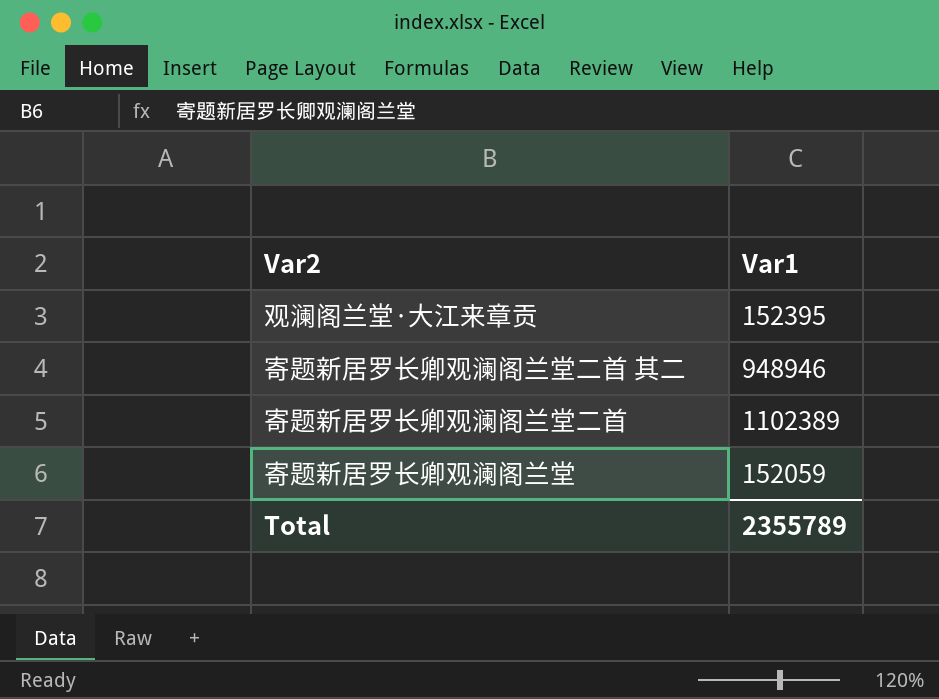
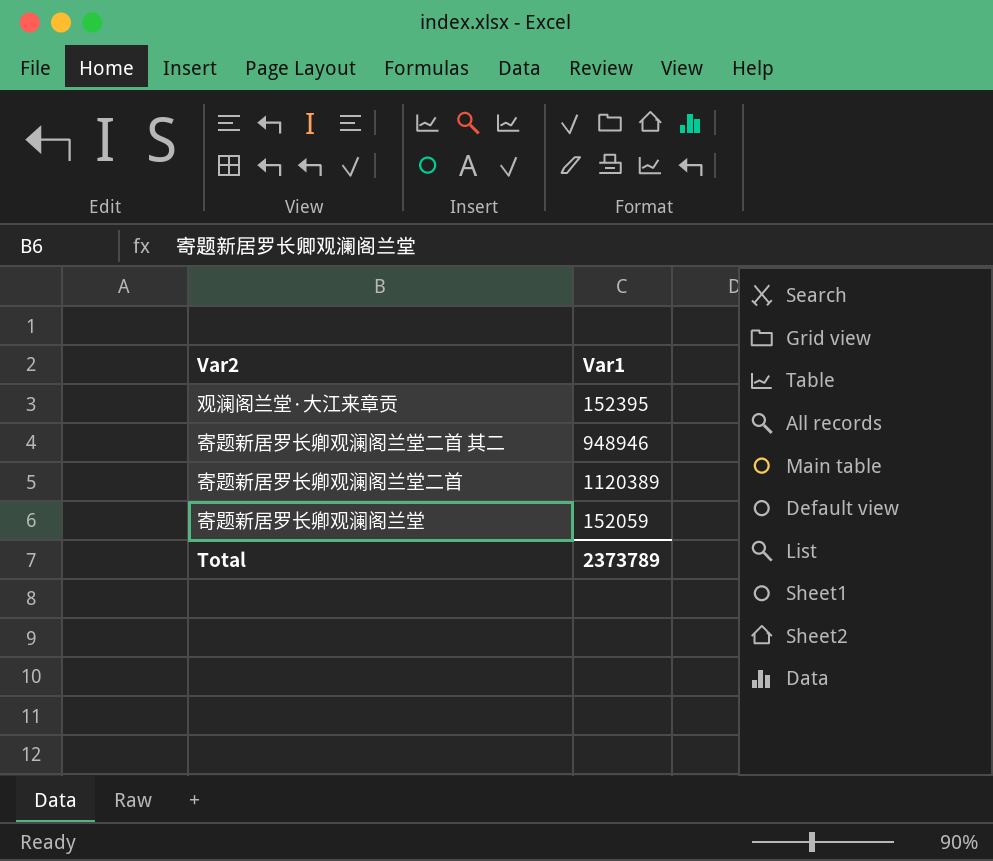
寄题新居罗长卿观澜阁兰堂二首 | Var1: 1102389 -> 1120389
Total | Var1: 2355789 -> 2373789

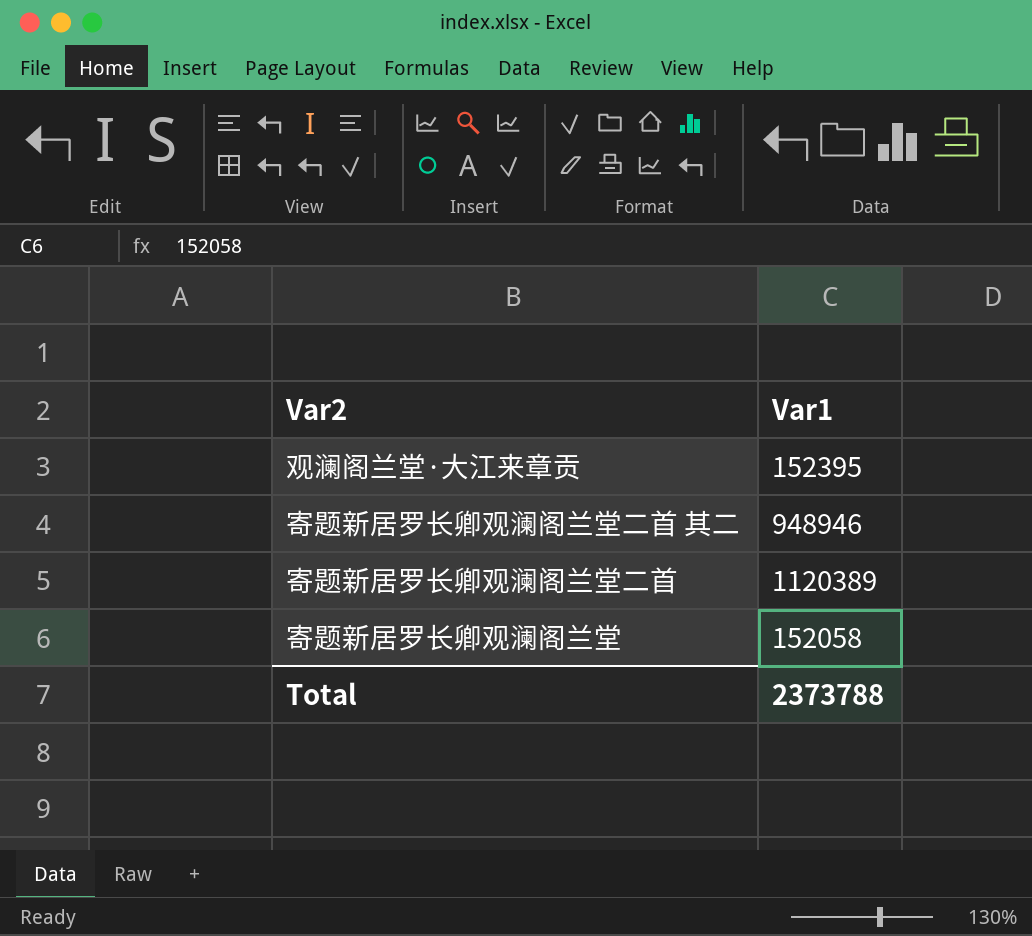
寄题新居罗长卿观澜阁兰堂 | Var1: 152059 -> 152058
Total | Var1: 2373789 -> 2373788

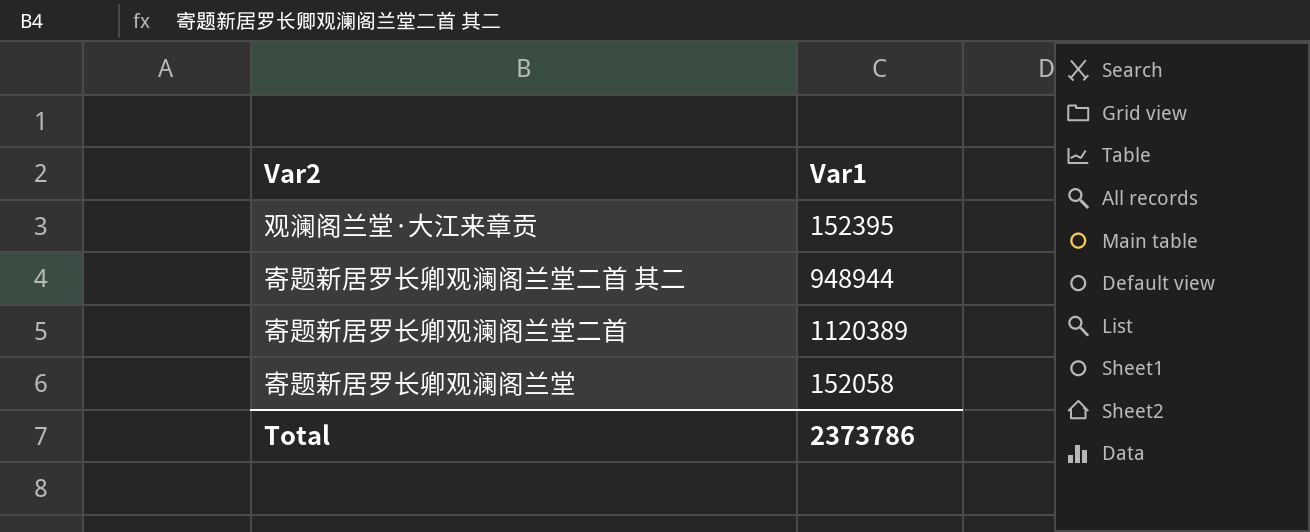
寄题新居罗长卿观澜阁兰堂二首 其二 | Var1: 948946 -> 948944
Total | Var1: 2373788 -> 2373786

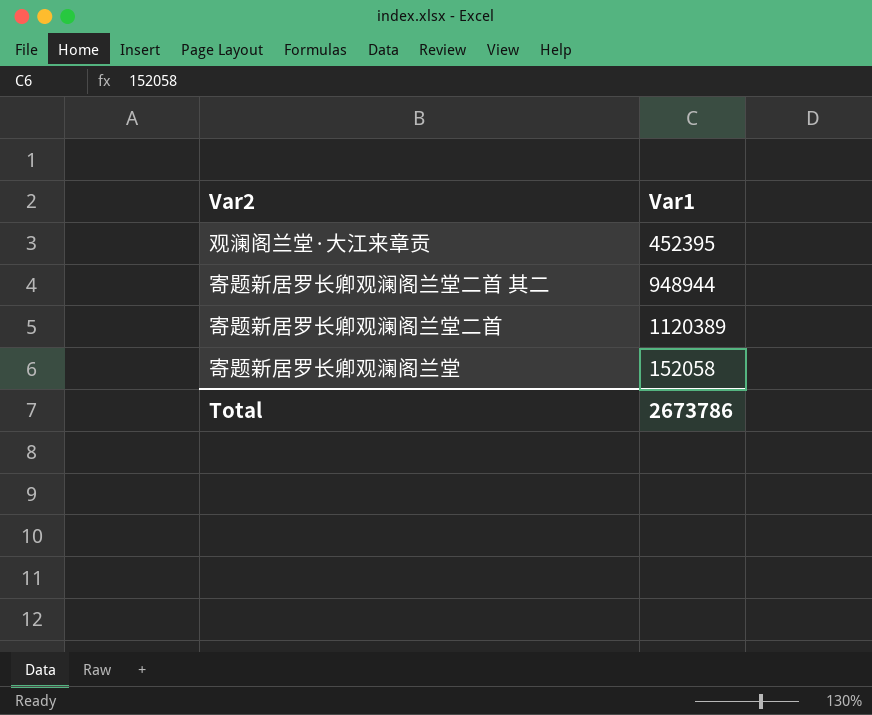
观澜阁兰堂·大江来章贡 | Var1: 152395 -> 452395
Total | Var1: 2373786 -> 2673786

